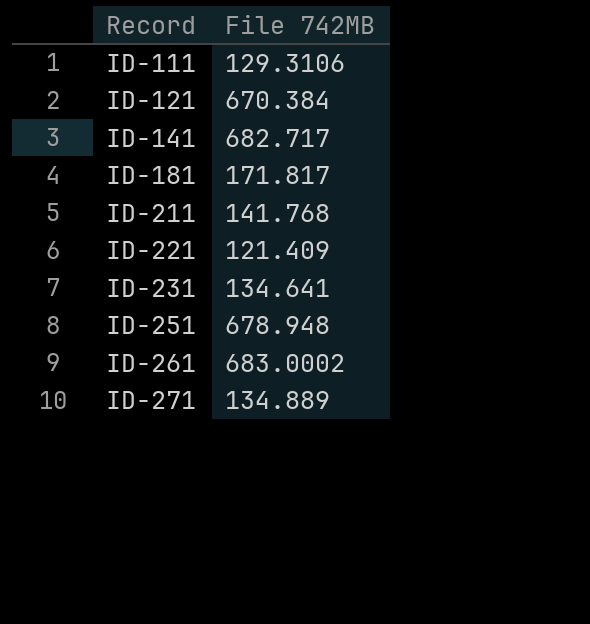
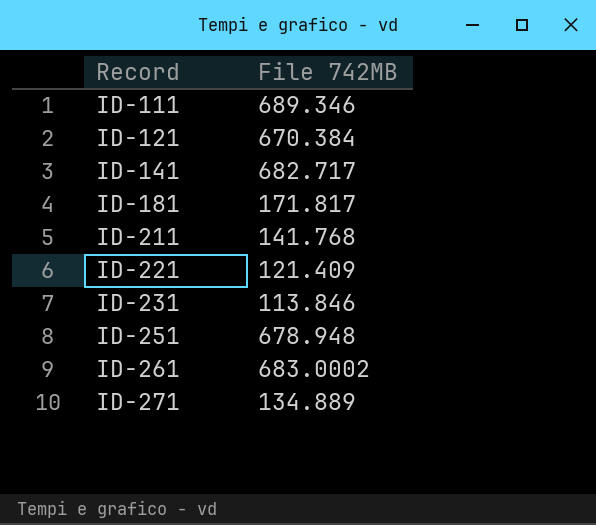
ID-111 | File 742MB: 129.3106 -> 689.346
ID-231 | File 742MB: 134.641 -> 113.846

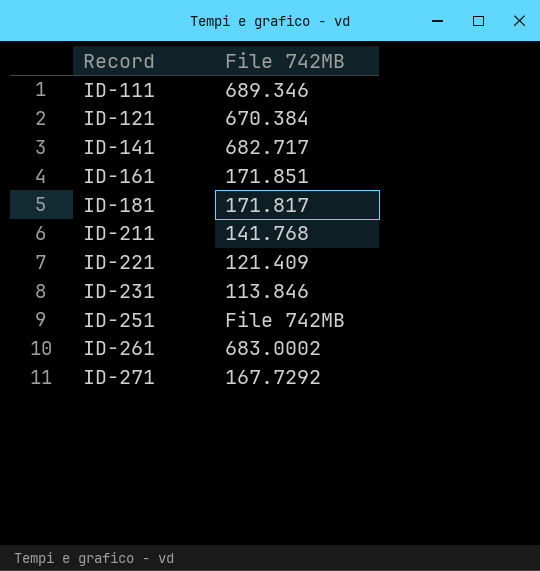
row ID-161: none -> 171.851
ID-251 | File 742MB: 678.948 -> File 742MB
ID-271 | File 742MB: 134.889 -> 167.7292

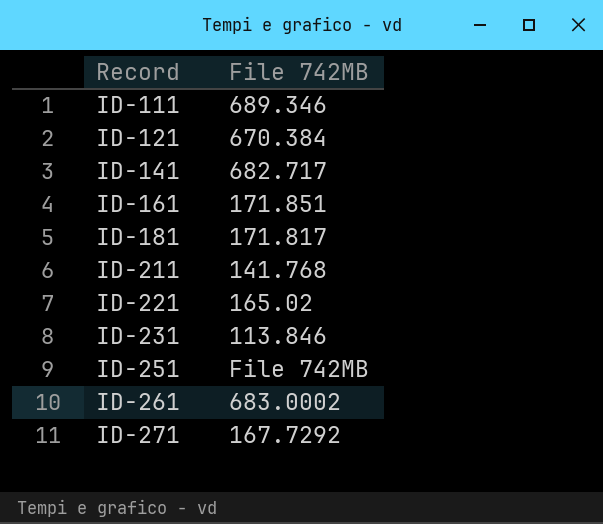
ID-221 | File 742MB: 121.409 -> 165.02

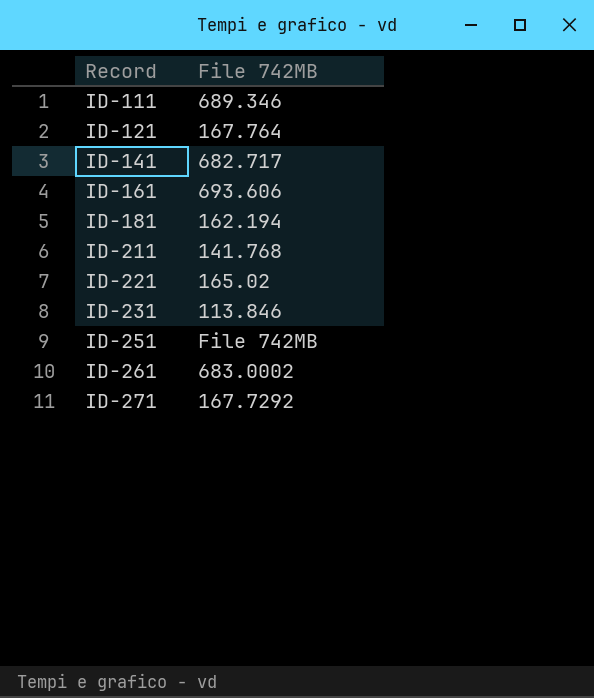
ID-121 | File 742MB: 670.384 -> 167.764
ID-161 | File 742MB: 171.851 -> 693.606
ID-181 | File 742MB: 171.817 -> 162.194

